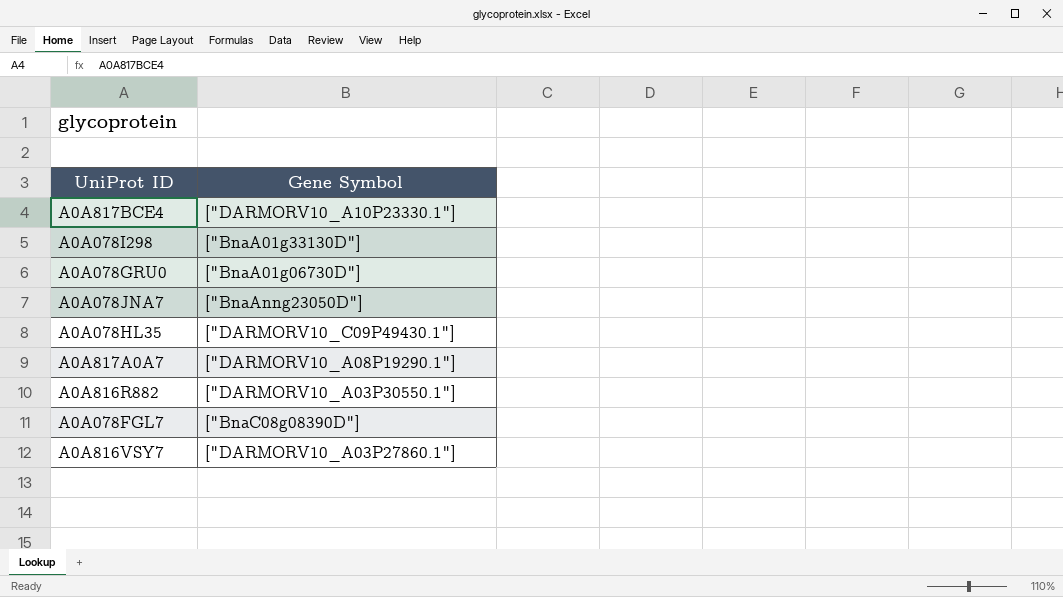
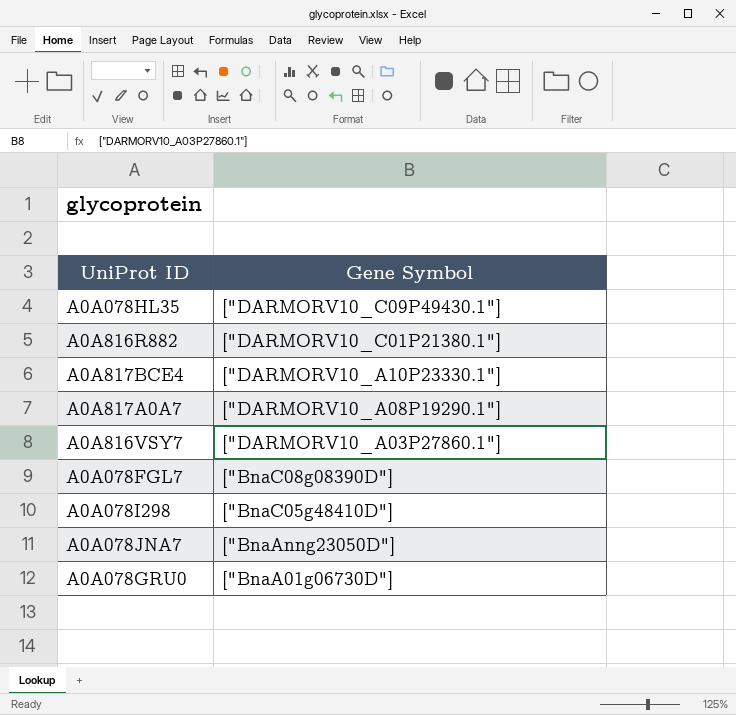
row order: none -> Gene Symbol descending
A0A816R882 | Gene Symbol: ["DARMORV10_A03P30550.1"] -> ["DARMORV10_C01P21380.1"]
A0A078I298 | Gene Symbol: ["BnaA01g33130D"] -> ["BnaC05g48410D"]

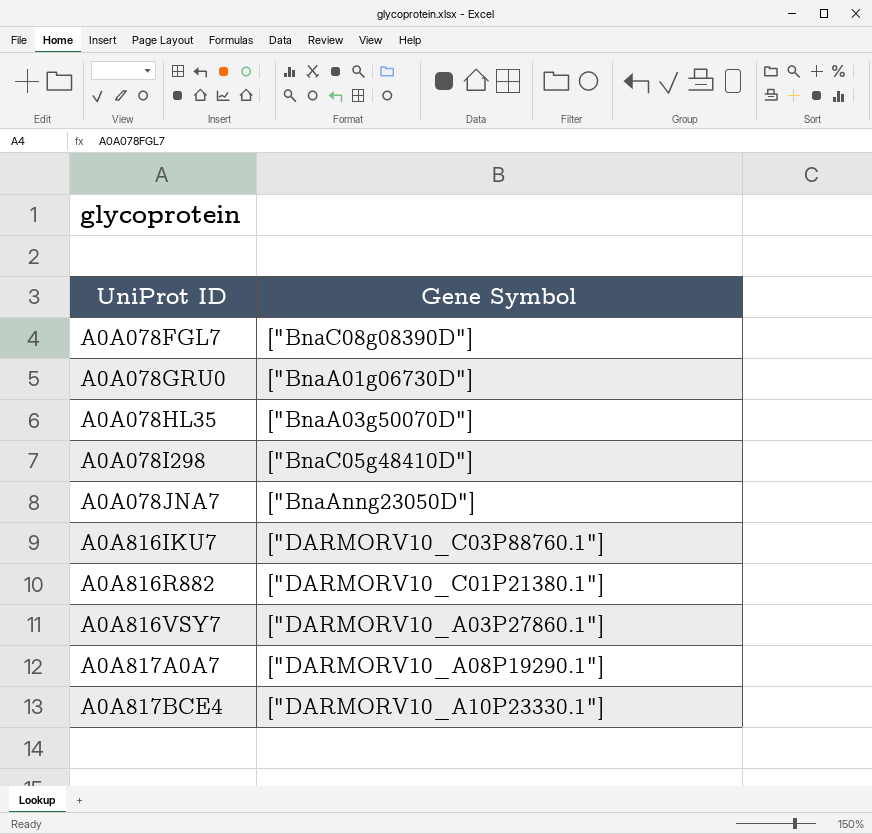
row order: Gene Symbol descending -> UniProt ID ascending
A0A078HL35 | Gene Symbol: ["DARMORV10_C09P49430.1"] -> ["BnaA03g50070D"]
row A0A816IKU7: none -> ["DARMORV10_C03P88760.1"]

